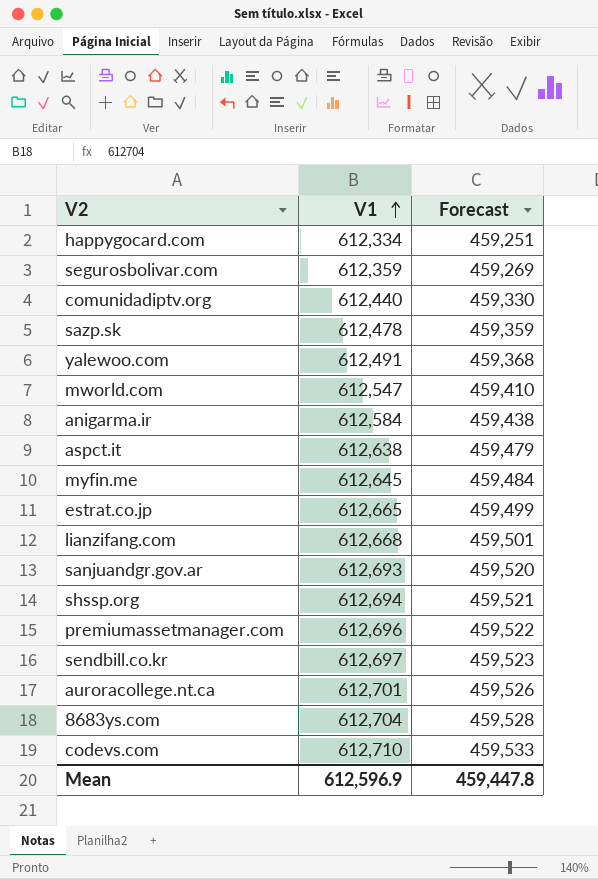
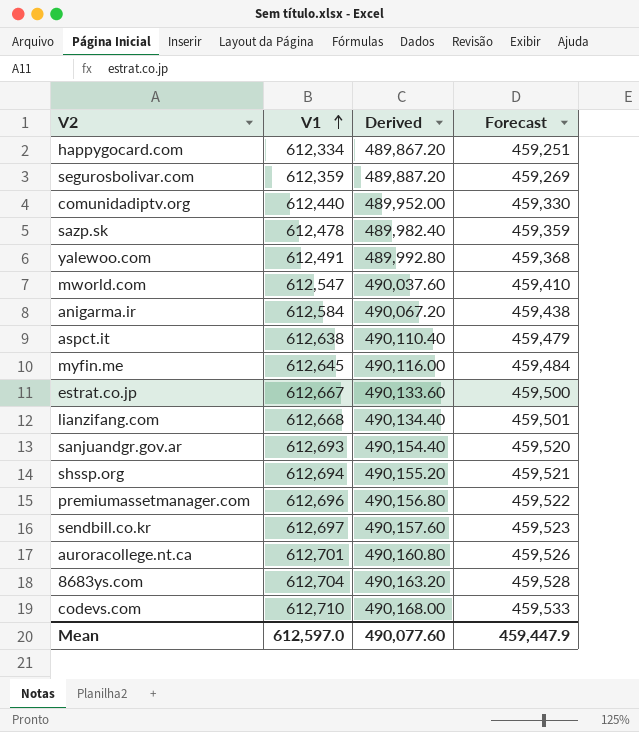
column Derived | formula: none -> [V1] * 0.8
estrat.co.jp | V1: 612,665 -> 612,667
estrat.co.jp | Forecast: 459,499 -> 459,500
Mean | V1: 612,596.9 -> 612,597.0
Mean | Forecast: 459,447.8 -> 459,447.9

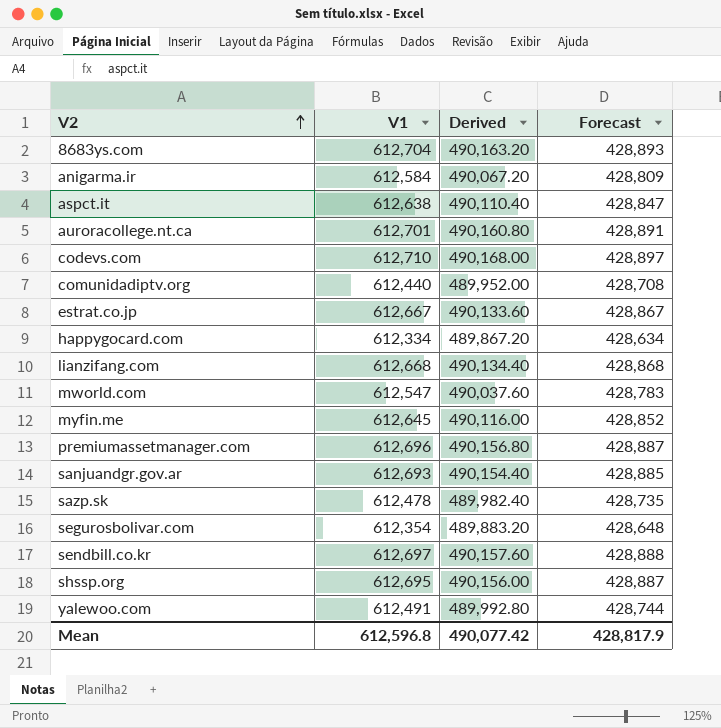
row order: V1 ascending -> V2 ascending
column Forecast | formula: [V1] * 0.75 -> [V1] * 0.7
segurosbolivar.com | V1: 612,359 -> 612,354
segurosbolivar.com | Derived: 489,887.20 -> 489,883.20
shssp.org | V1: 612,694 -> 612,695
shssp.org | Derived: 490,155.20 -> 490,156.00
Mean | V1: 612,597.0 -> 612,596.8
Mean | Derived: 490,077.60 -> 490,077.42
Mean | Forecast: 459,447.9 -> 428,817.9

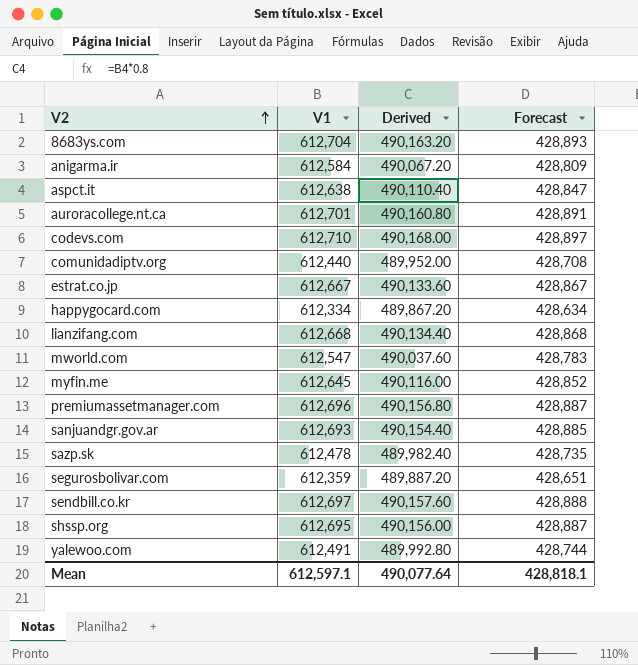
segurosbolivar.com | V1: 612,354 -> 612,359
segurosbolivar.com | Derived: 489,883.20 -> 489,887.20
segurosbolivar.com | Forecast: 428,648 -> 428,651
Mean | V1: 612,596.8 -> 612,597.1
Mean | Derived: 490,077.42 -> 490,077.64
Mean | Forecast: 428,817.9 -> 428,818.1

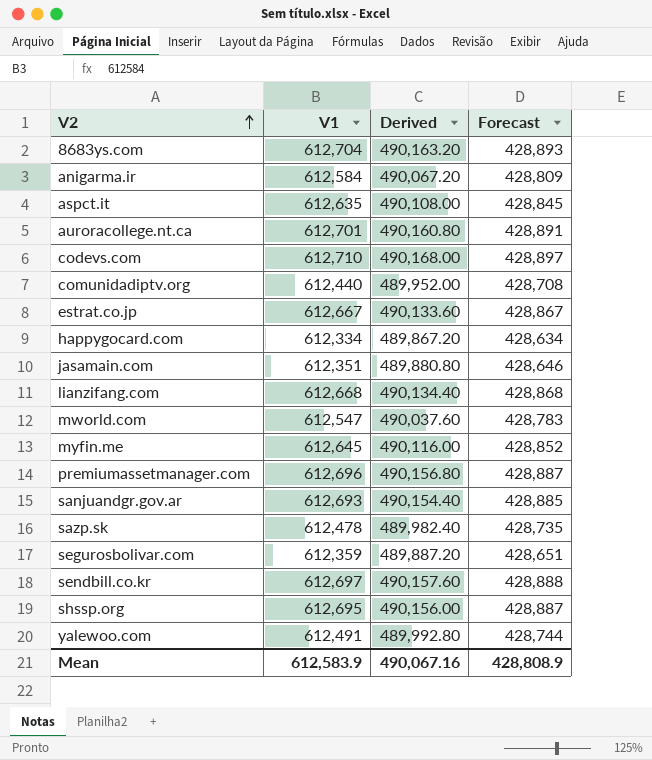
aspct.it | V1: 612,638 -> 612,635
aspct.it | Derived: 490,110.40 -> 490,108.00
aspct.it | Forecast: 428,847 -> 428,845
row jasamain.com: none -> 612,351 | 489,880.80 | 428,646
Mean | V1: 612,597.1 -> 612,583.9
Mean | Derived: 490,077.64 -> 490,067.16
Mean | Forecast: 428,818.1 -> 428,808.9

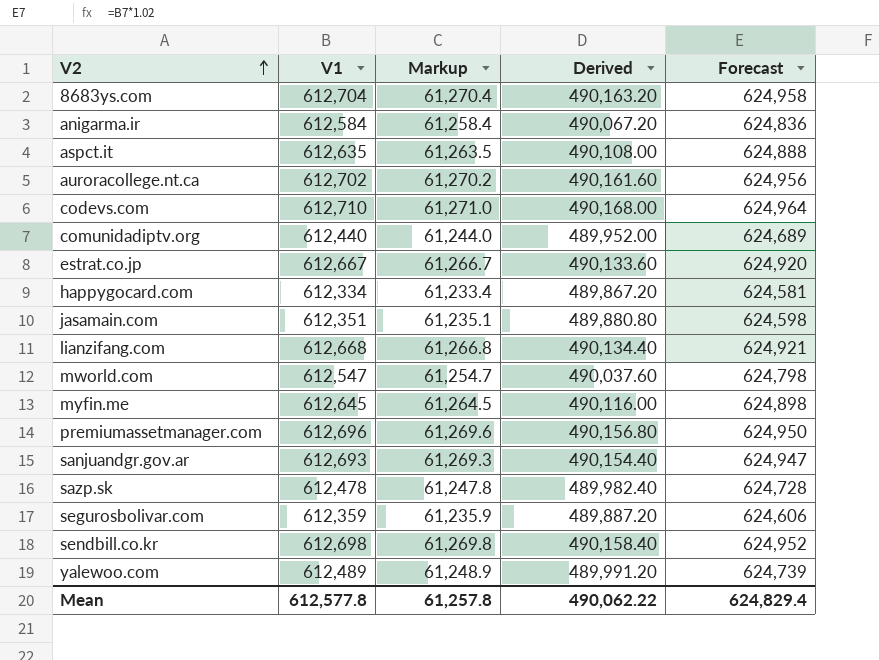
column Markup | formula: none -> [V1] * 0.1
column Forecast | formula: [V1] * 0.7 -> [V1] * 1.02
row shssp.org: 612,695 | 490,156.00 | 428,887 -> none
auroracollege.nt.ca | V1: 612,701 -> 612,702
auroracollege.nt.ca | Derived: 490,160.80 -> 490,161.60
sendbill.co.kr | V1: 612,697 -> 612,698
sendbill.co.kr | Derived: 490,157.60 -> 490,158.40
yalewoo.com | V1: 612,491 -> 612,489
yalewoo.com | Derived: 489,992.80 -> 489,991.20
Mean | V1: 612,583.9 -> 612,577.8
Mean | Derived: 490,067.16 -> 490,062.22
Mean | Forecast: 428,808.9 -> 624,829.4

